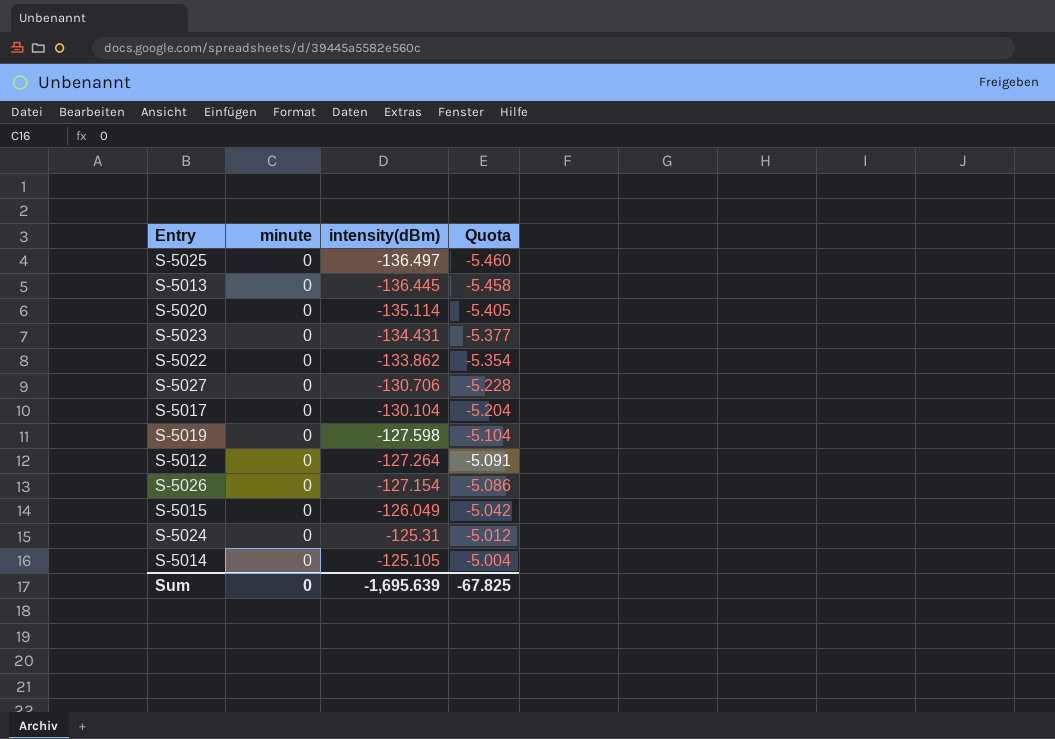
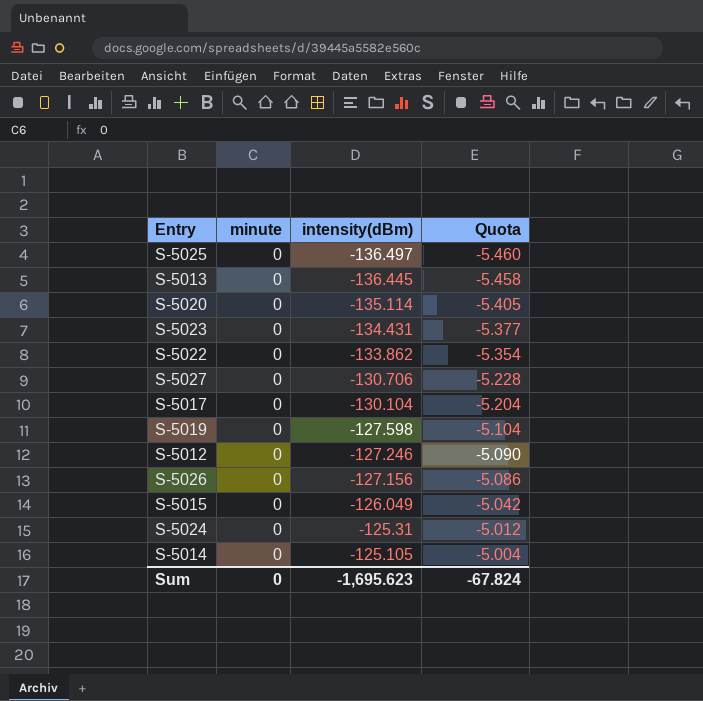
S-5012 | intensity(dBm): -127.264 -> -127.246
S-5012 | Quota: -5.091 -> -5.090
S-5026 | intensity(dBm): -127.154 -> -127.156
Sum | intensity(dBm): -1,695.639 -> -1,695.623
Sum | Quota: -67.825 -> -67.824

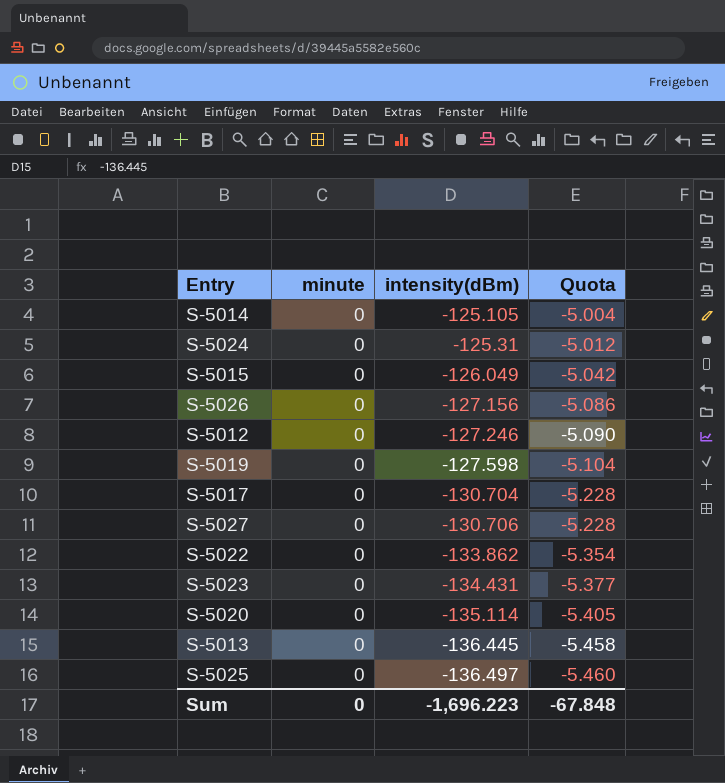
row order: intensity(dBm) ascending -> intensity(dBm) descending
S-5017 | intensity(dBm): -130.104 -> -130.704
S-5017 | Quota: -5.204 -> -5.228
Sum | intensity(dBm): -1,695.623 -> -1,696.223
Sum | Quota: -67.824 -> -67.848

